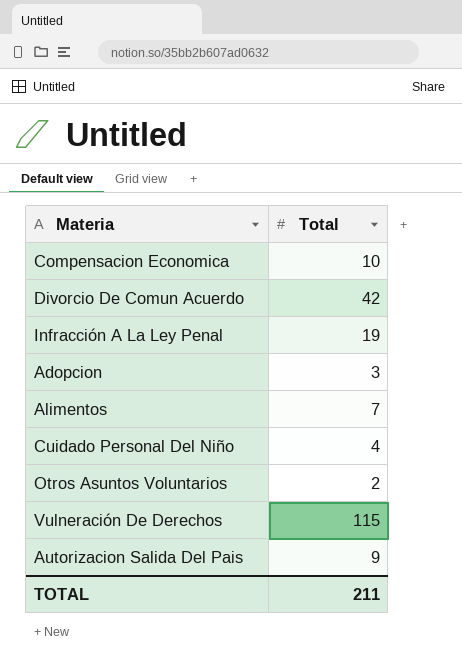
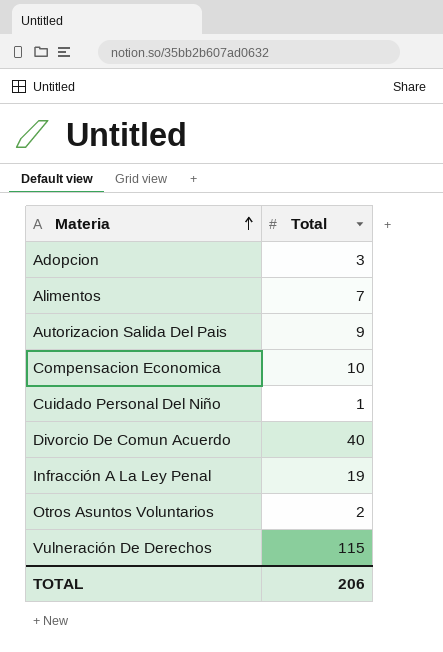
row order: none -> Materia ascending
Cuidado Personal Del Niño | Total: 4 -> 1
Divorcio De Comun Acuerdo | Total: 42 -> 40
TOTAL | Total: 211 -> 206

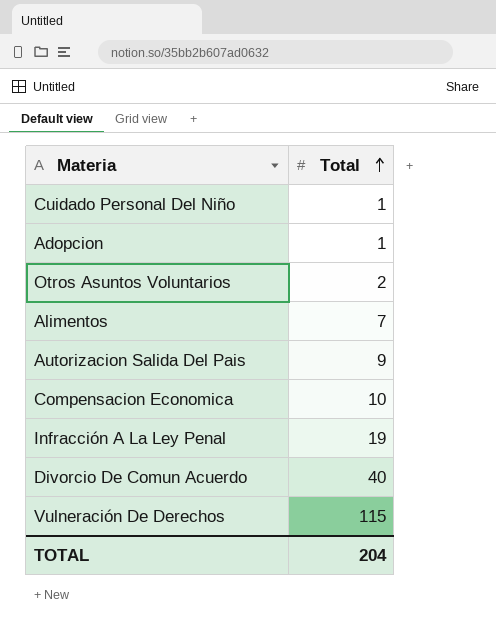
row order: Materia ascending -> Total ascending
Adopcion | Total: 3 -> 1
TOTAL | Total: 206 -> 204

